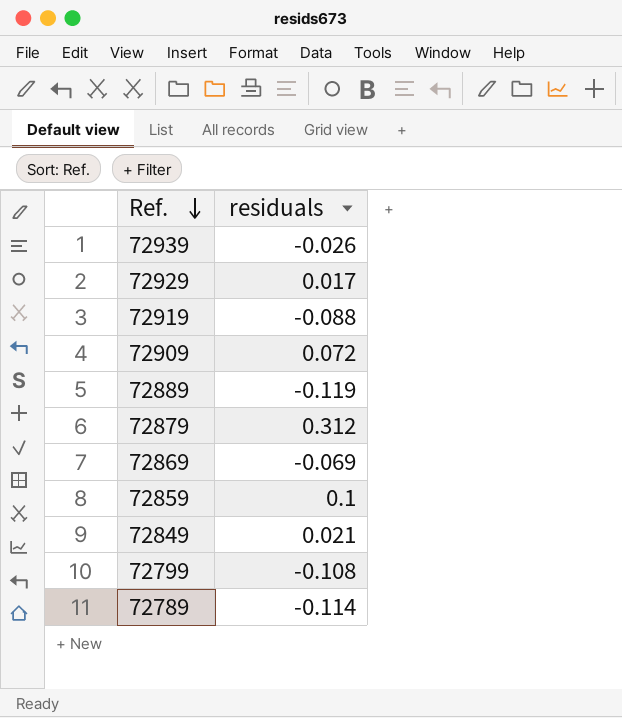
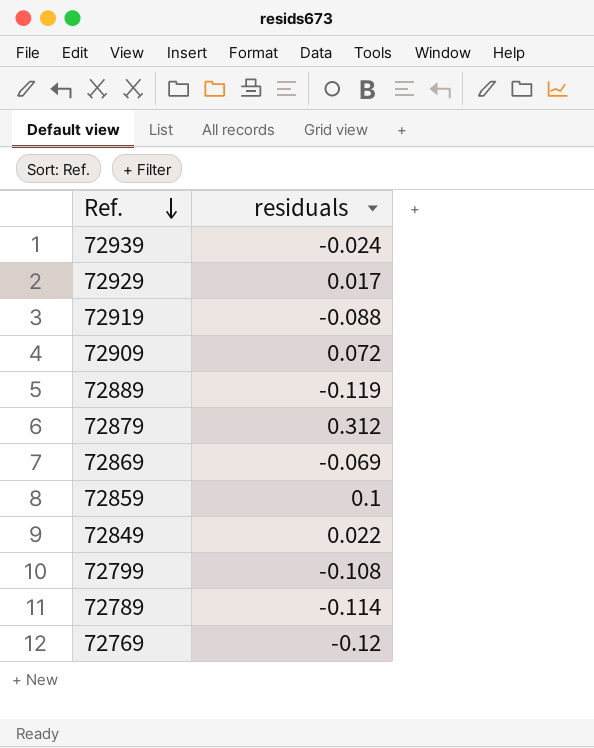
72939 | residuals: -0.026 -> -0.024
72849 | residuals: 0.021 -> 0.022
row 72769: none -> -0.12

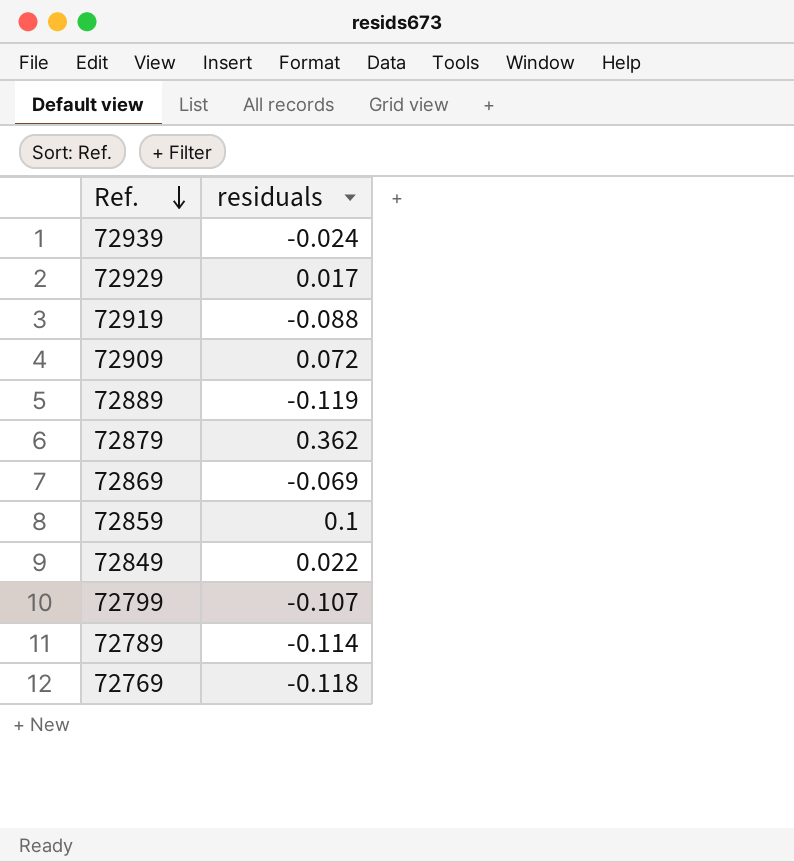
72879 | residuals: 0.312 -> 0.362
72799 | residuals: -0.108 -> -0.107
72769 | residuals: -0.12 -> -0.118

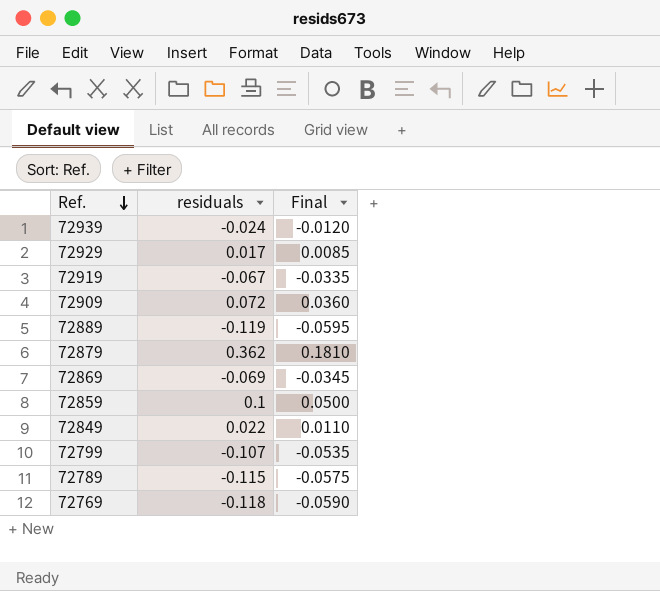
column Final | formula: none -> [residuals] * 0.5
72919 | residuals: -0.088 -> -0.067
72789 | residuals: -0.114 -> -0.115

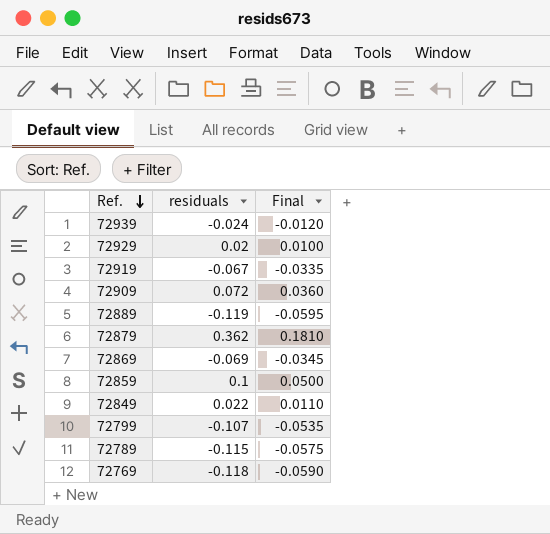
72929 | residuals: 0.017 -> 0.02
72929 | Final: 0.0085 -> 0.0100

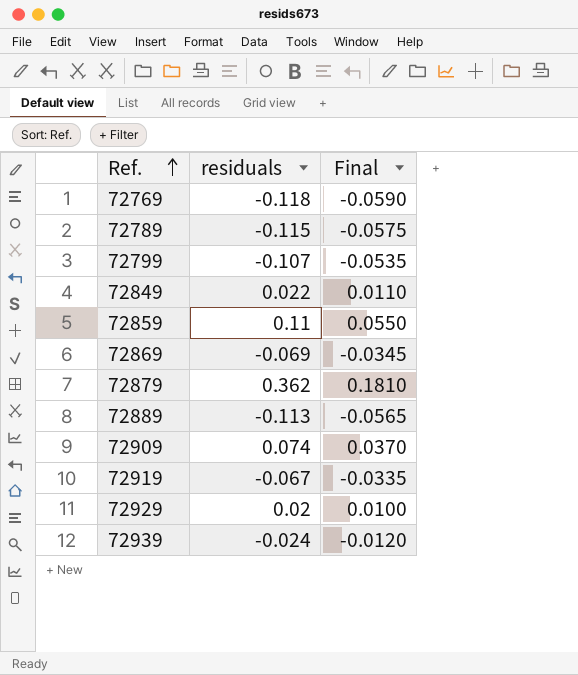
row order: Ref. descending -> Ref. ascending
72859 | residuals: 0.1 -> 0.11
72859 | Final: 0.0500 -> 0.0550
72889 | residuals: -0.119 -> -0.113
72889 | Final: -0.0595 -> -0.0565
72909 | residuals: 0.072 -> 0.074
72909 | Final: 0.0360 -> 0.0370

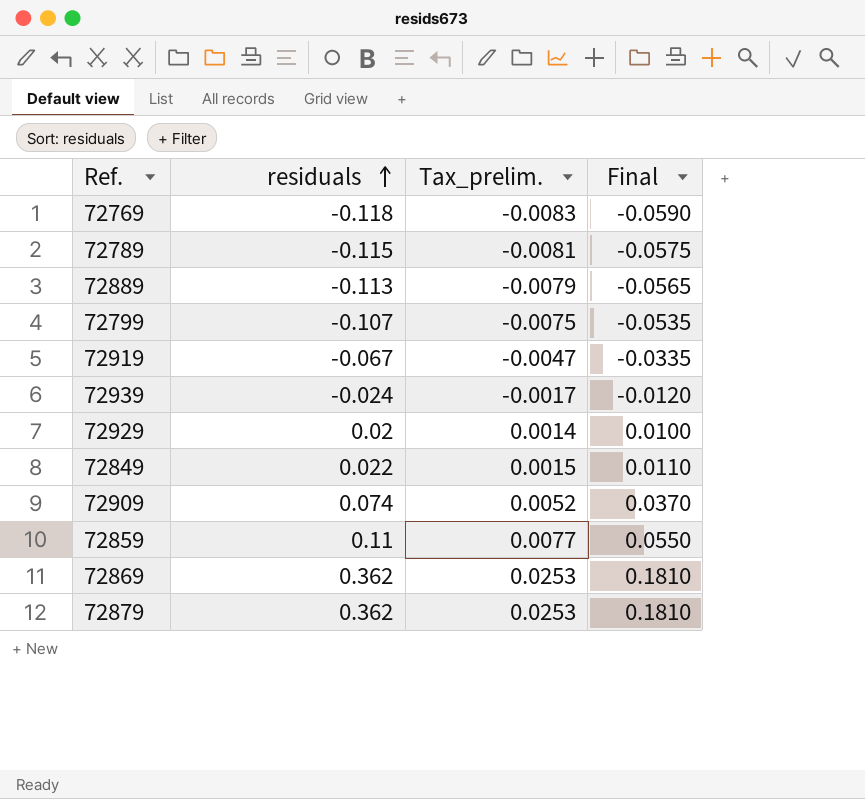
row order: Ref. ascending -> residuals ascending
column Tax_prelim. | formula: none -> [residuals] * 0.07
72869 | residuals: -0.069 -> 0.362
72869 | Final: -0.0345 -> 0.1810

